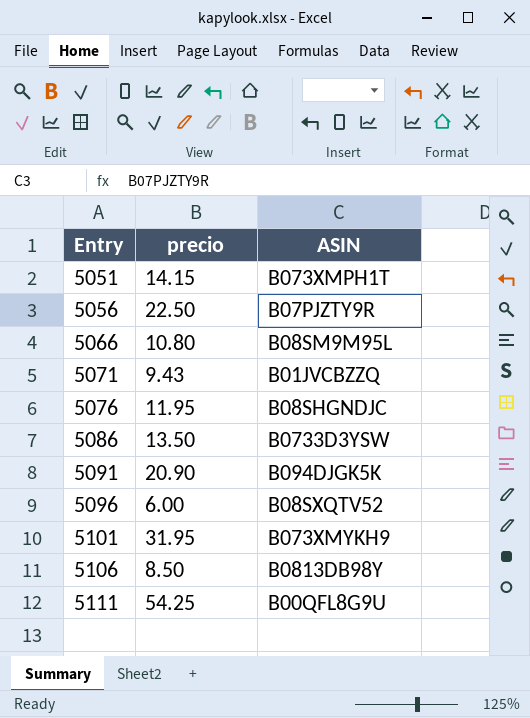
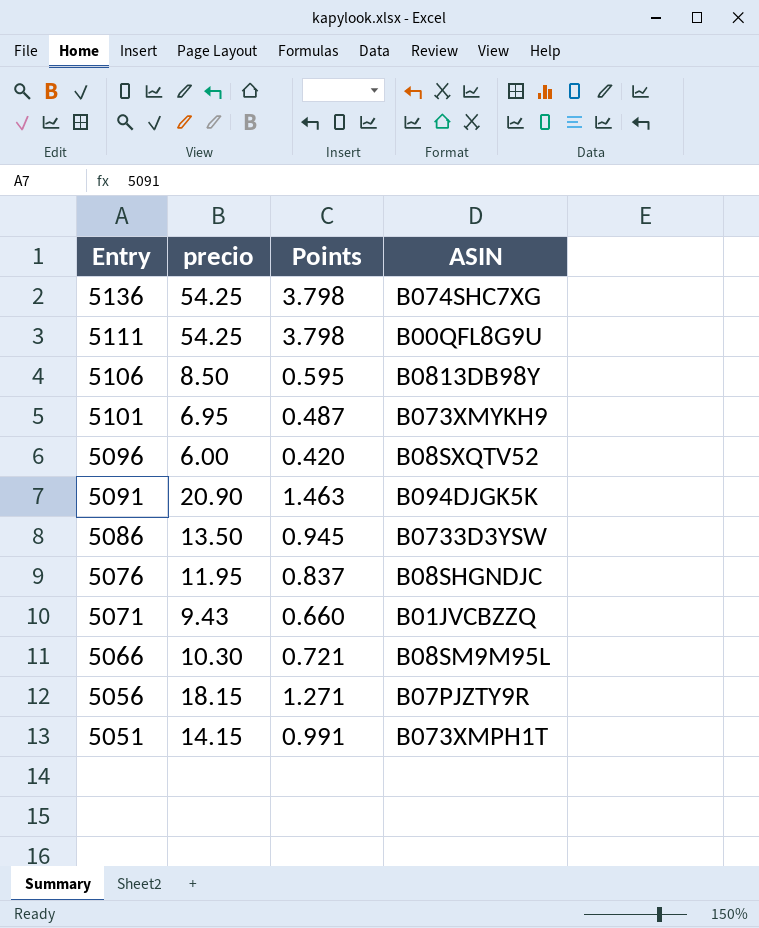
row order: Entry ascending -> Entry descending
column Points | formula: none -> [precio] * 0.07
row 5136: none -> 54.25 | 3.798 | B074SHC7XG
5101 | precio: 31.95 -> 6.95
5066 | precio: 10.80 -> 10.30
5056 | precio: 22.50 -> 18.15

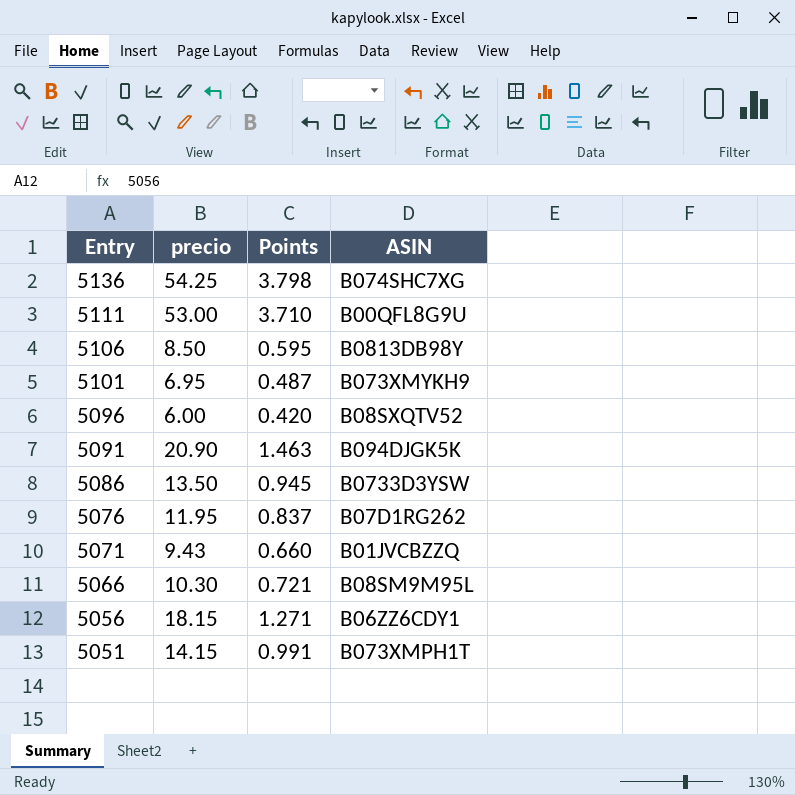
5111 | precio: 54.25 -> 53.00
5111 | Points: 3.798 -> 3.710
5076 | ASIN: B08SHGNDJC -> B07D1RG262
5056 | ASIN: B07PJZTY9R -> B06ZZ6CDY1

